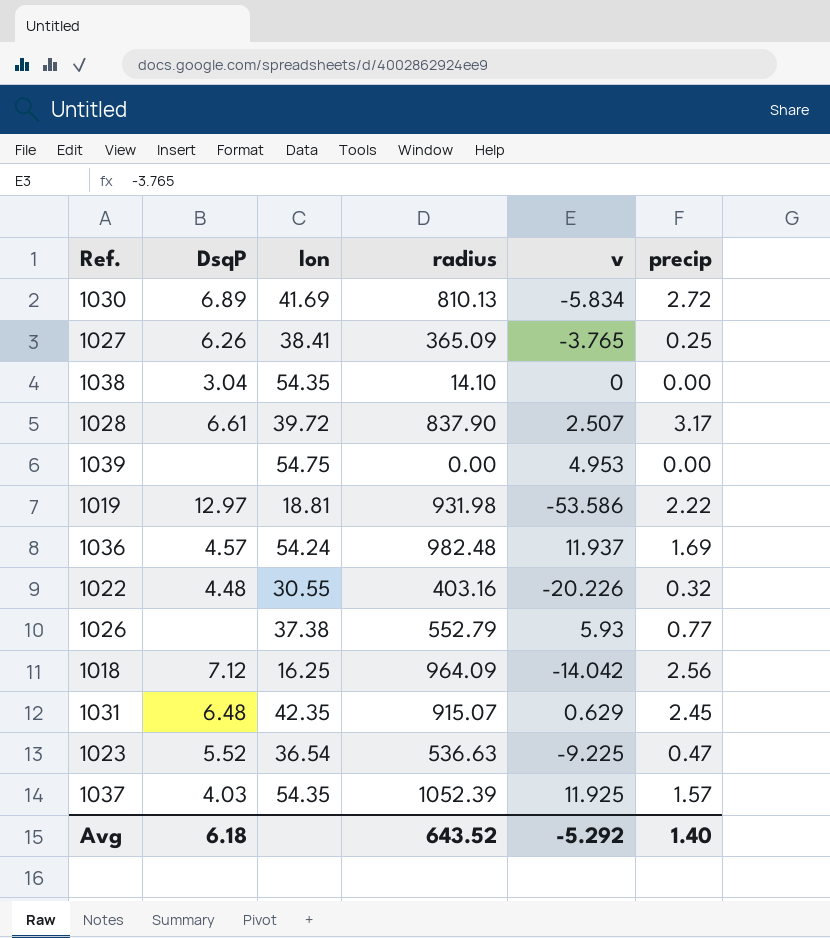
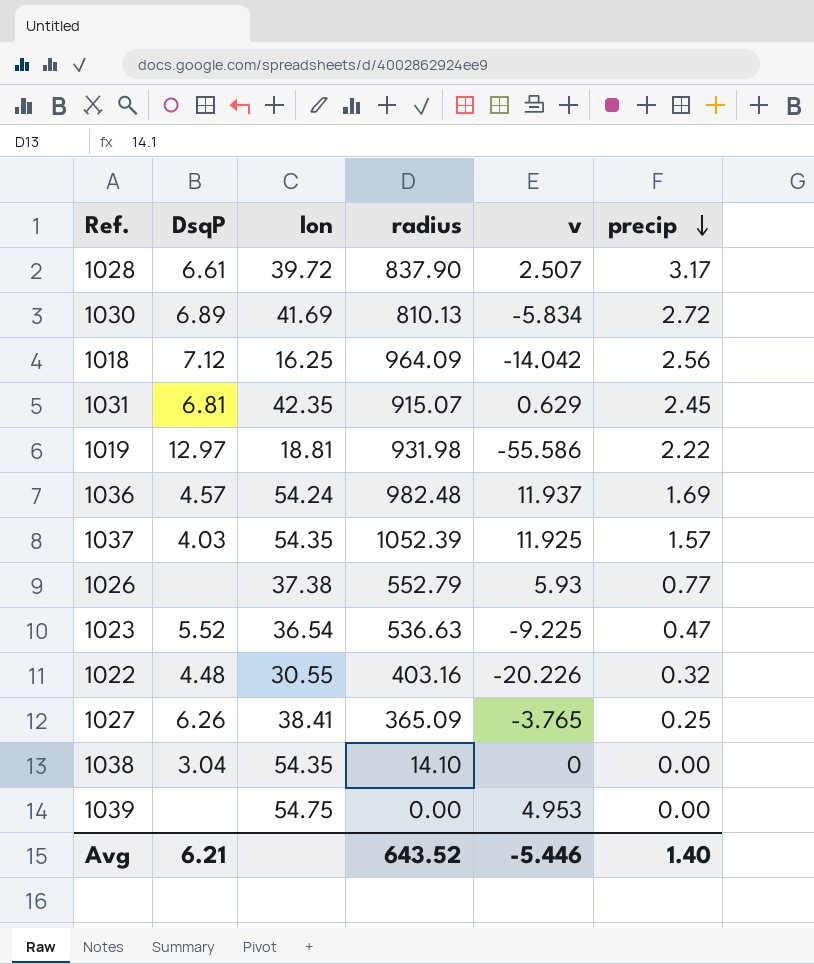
row order: none -> precip descending
1031 | DsqP: 6.48 -> 6.81
1019 | v: -53.586 -> -55.586
Avg | DsqP: 6.18 -> 6.21
Avg | v: -5.292 -> -5.446

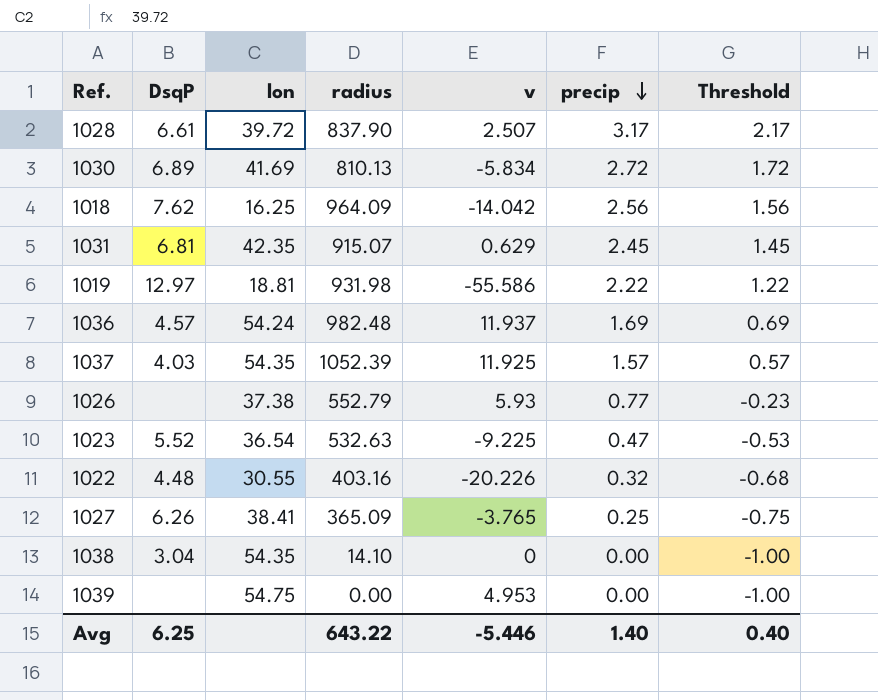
column Threshold | formula: none -> [precip] - 1
1018 | DsqP: 7.12 -> 7.62
1023 | radius: 536.63 -> 532.63
Avg | DsqP: 6.21 -> 6.25
Avg | radius: 643.52 -> 643.22

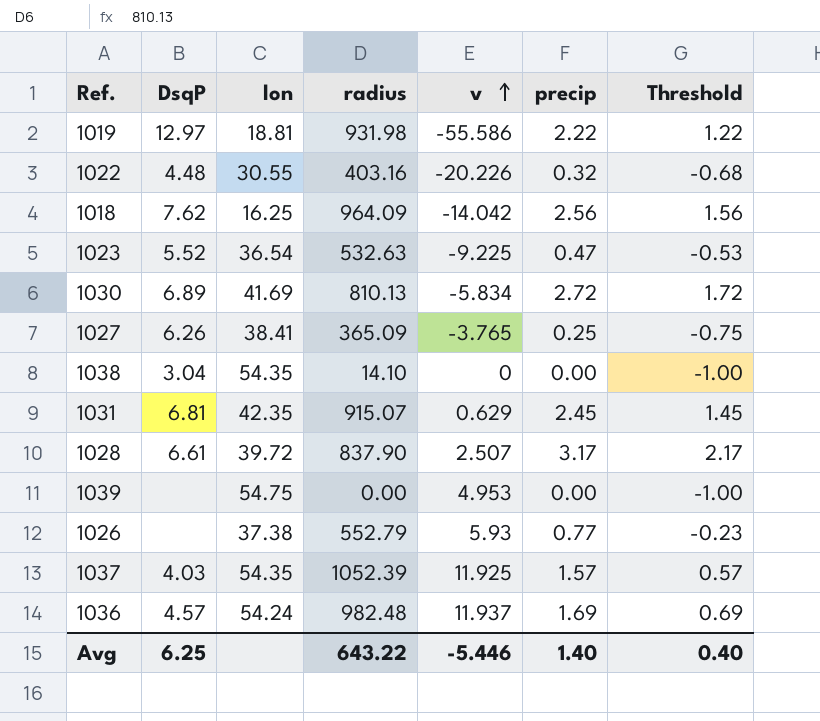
row order: precip descending -> v ascending

